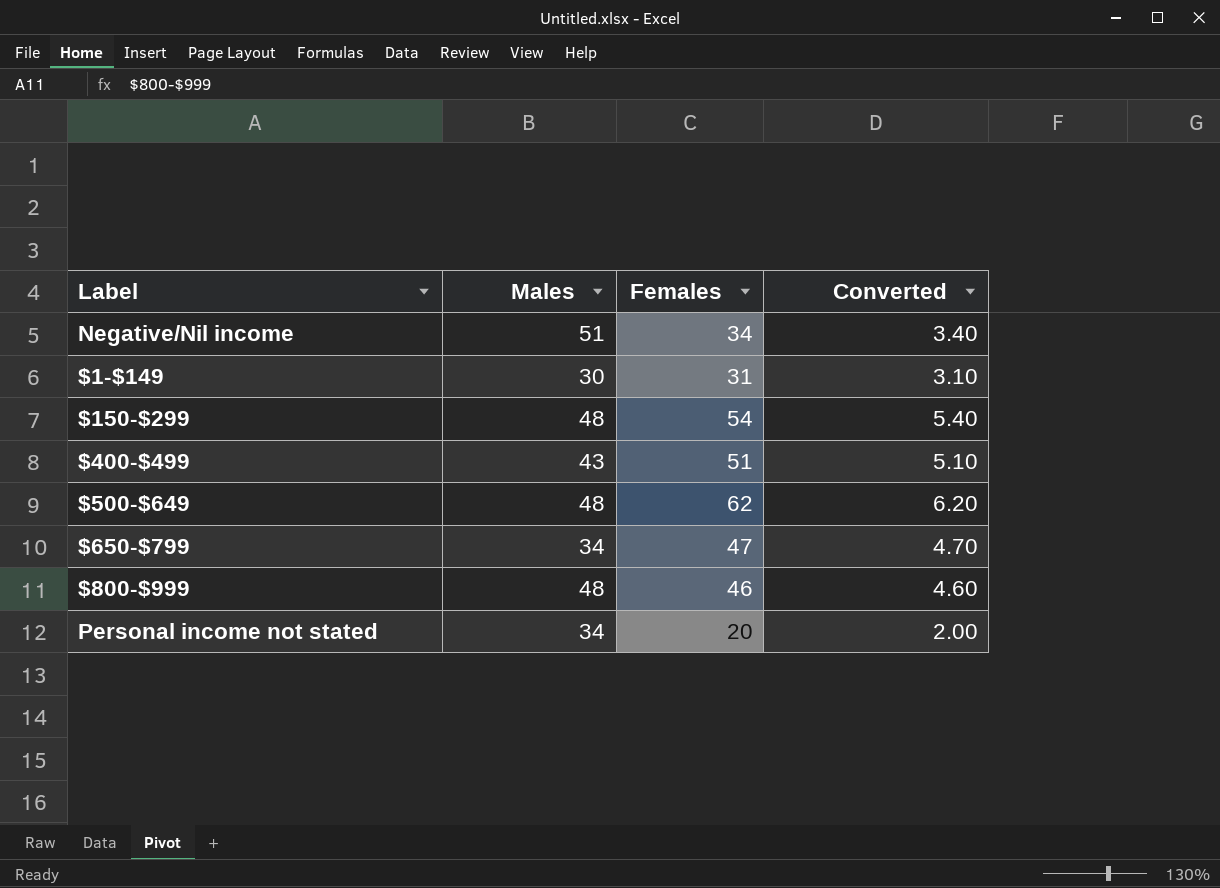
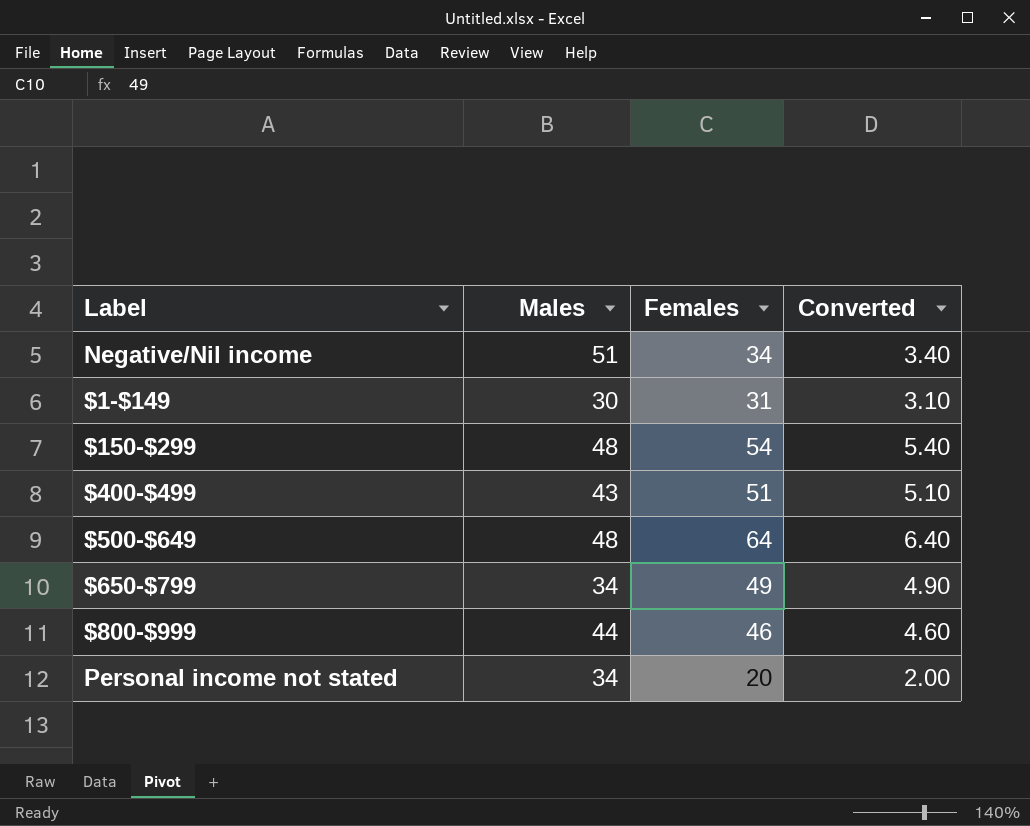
$500-$649 | Females: 62 -> 64
$500-$649 | Converted: 6.20 -> 6.40
$650-$799 | Females: 47 -> 49
$650-$799 | Converted: 4.70 -> 4.90
$800-$999 | Males: 48 -> 44

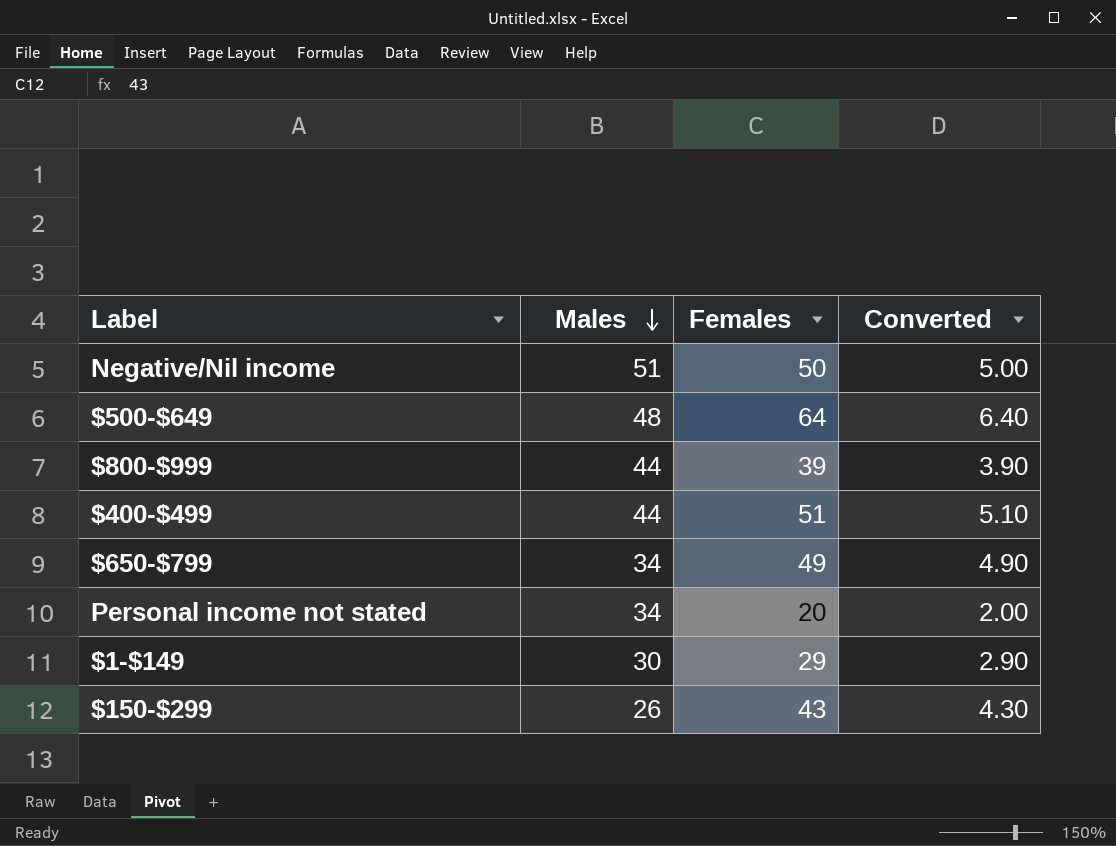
row order: none -> Males descending
Negative/Nil income | Females: 34 -> 50
Negative/Nil income | Converted: 3.40 -> 5.00
$800-$999 | Females: 46 -> 39
$800-$999 | Converted: 4.60 -> 3.90
$400-$499 | Males: 43 -> 44
$1-$149 | Females: 31 -> 29
$1-$149 | Converted: 3.10 -> 2.90
$150-$299 | Males: 48 -> 26
$150-$299 | Females: 54 -> 43
$150-$299 | Converted: 5.40 -> 4.30

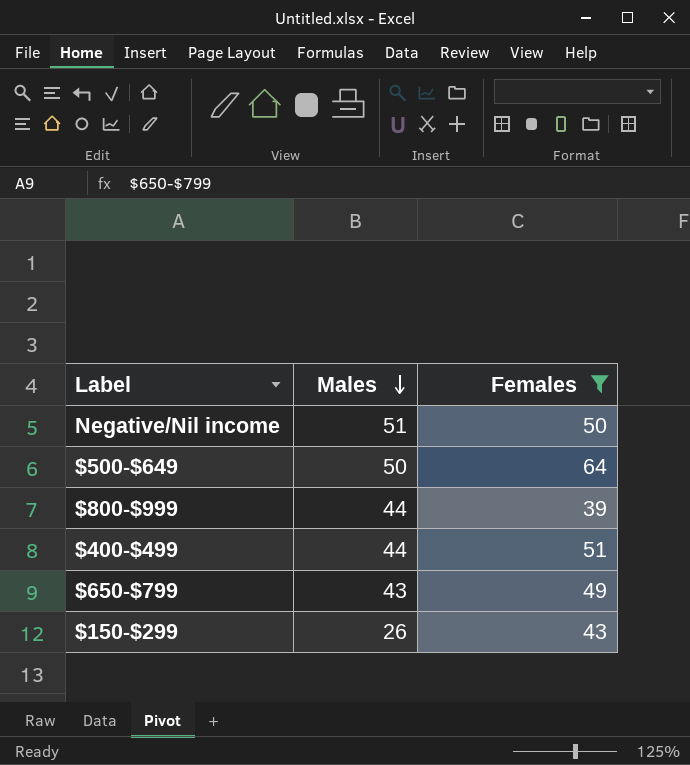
filter: none -> Females >= 39
column Converted | formula: [Females] * 0.1 -> none
$500-$649 | Males: 48 -> 50
$650-$799 | Males: 34 -> 43

